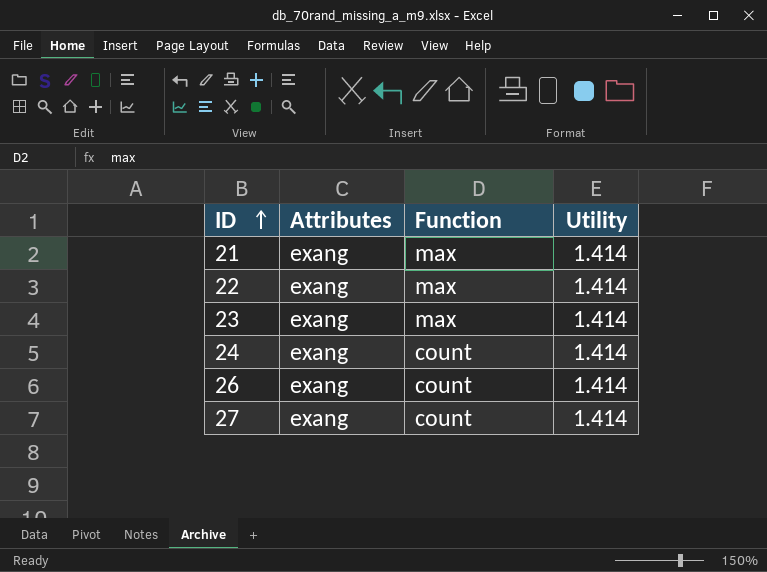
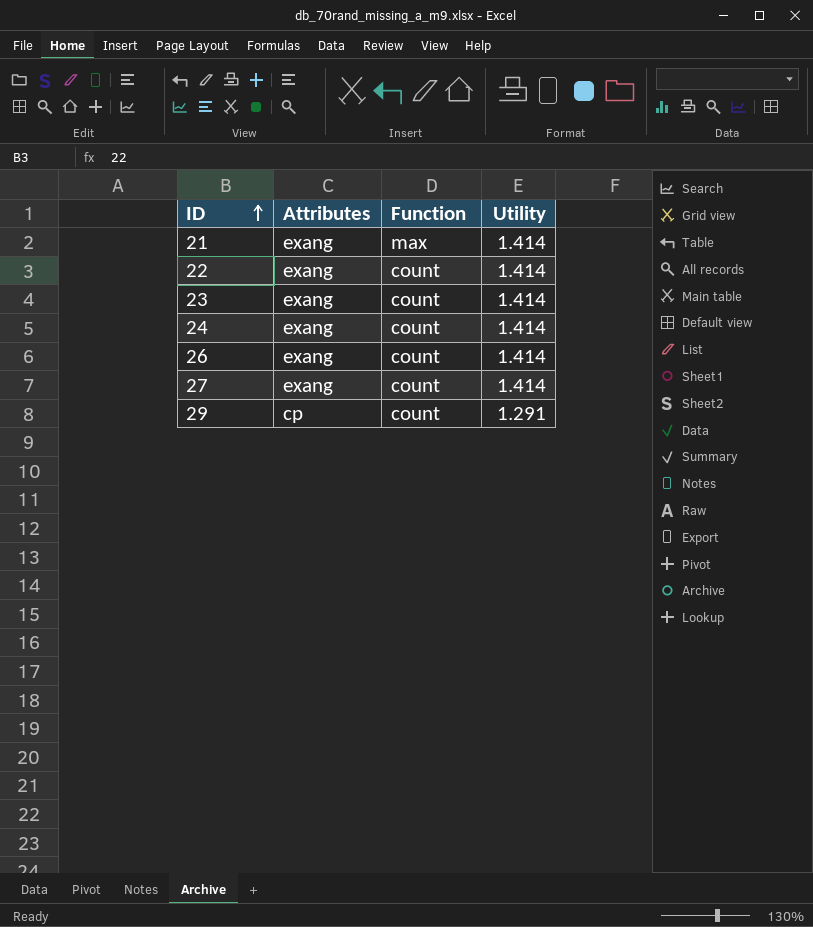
22 | Function: max -> count
23 | Function: max -> count
row 29: none -> cp | count | 1.291

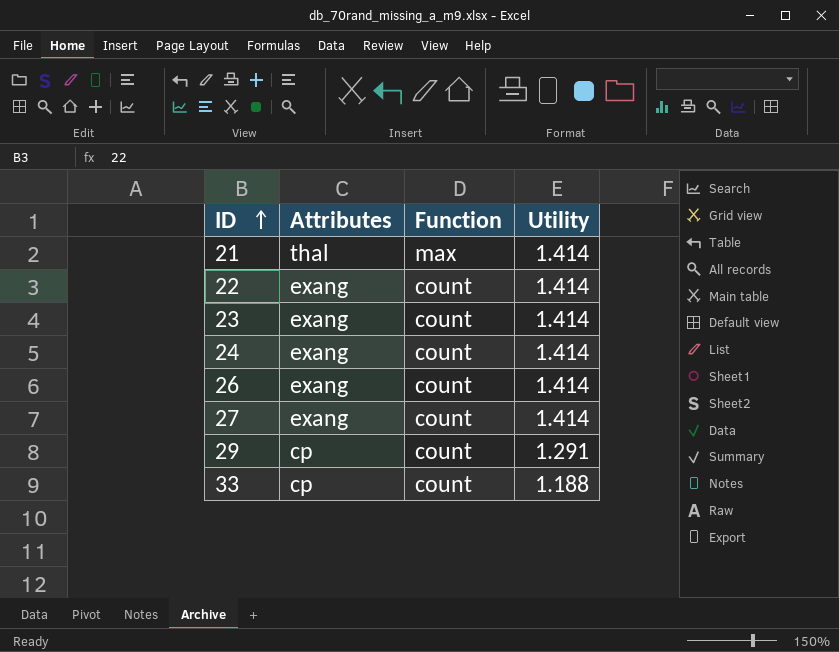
21 | Attributes: exang -> thal
row 33: none -> cp | count | 1.188

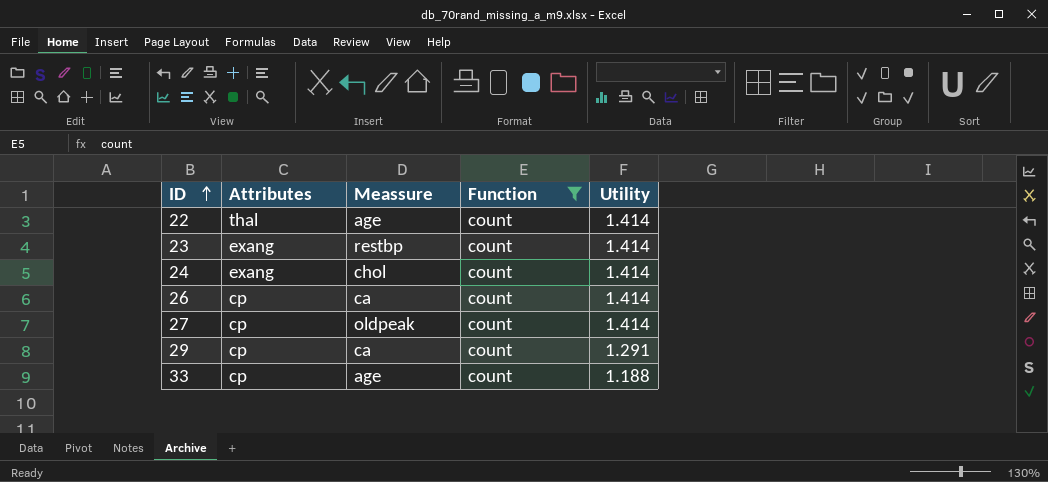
filter: none -> Function = count
column Meassure | position: none -> 3
22 | Attributes: exang -> thal
26 | Attributes: exang -> cp
27 | Attributes: exang -> cp

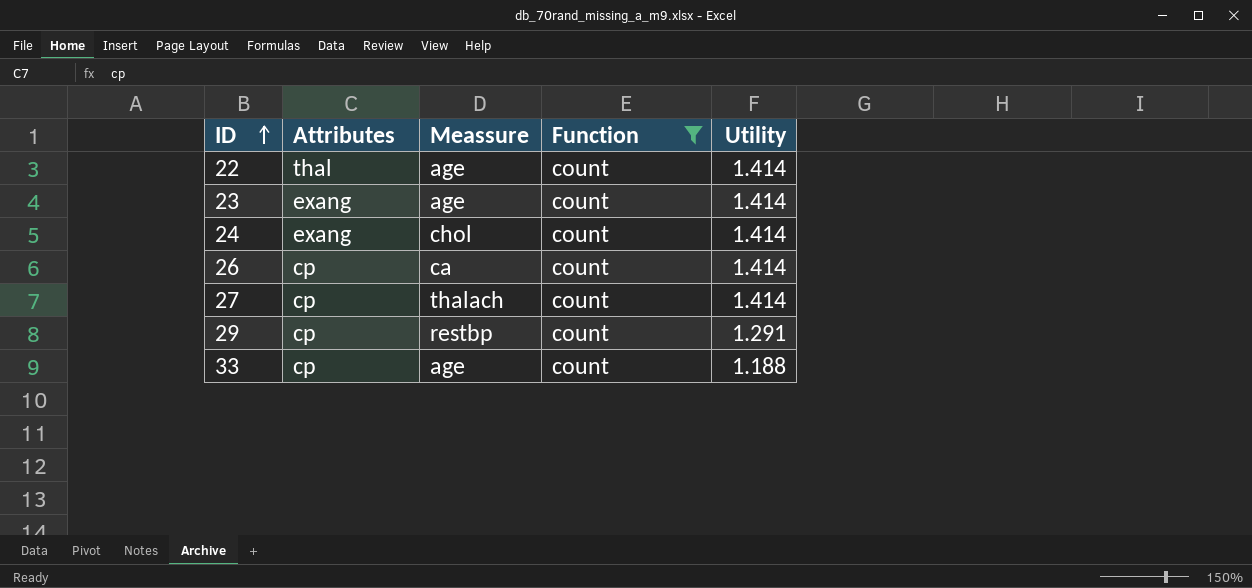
23 | Meassure: restbp -> age
27 | Meassure: oldpeak -> thalach
29 | Meassure: ca -> restbp

